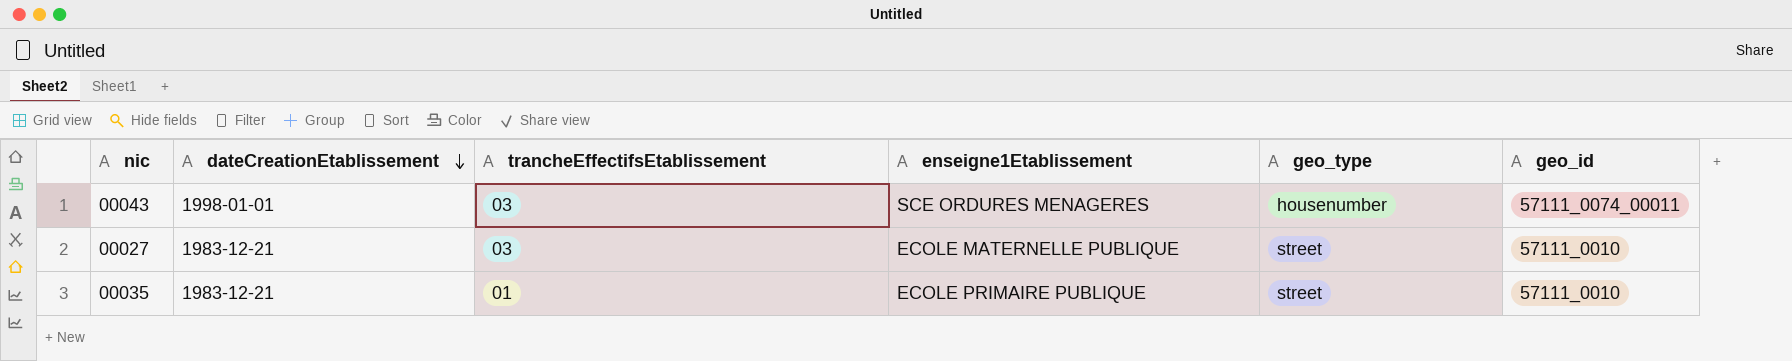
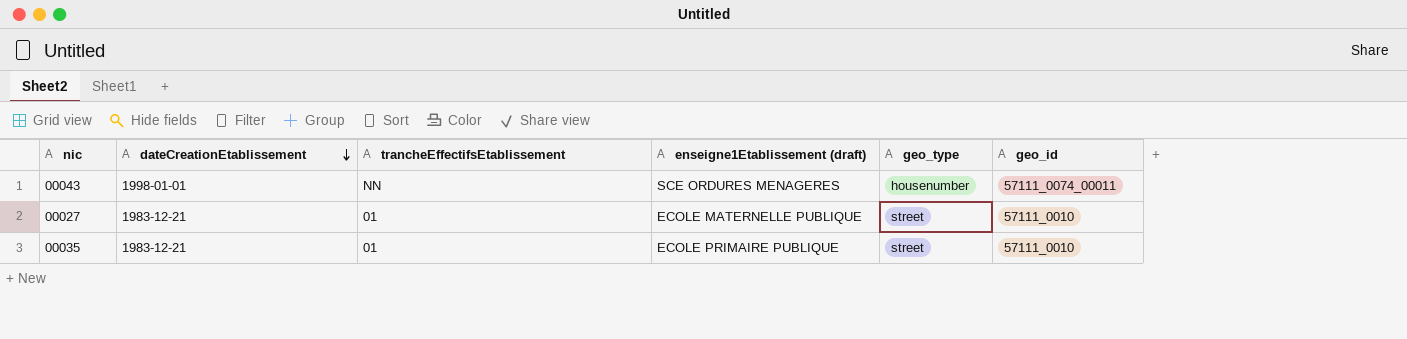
column name: enseigne1Etablissement -> enseigne1Etablissement (draft)
00043 | trancheEffectifsEtablissement: 03 -> NN
00027 | trancheEffectifsEtablissement: 03 -> 01

